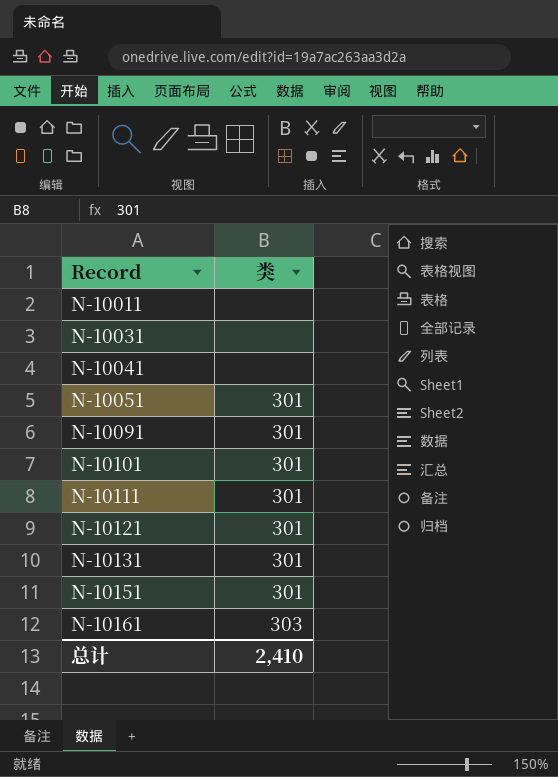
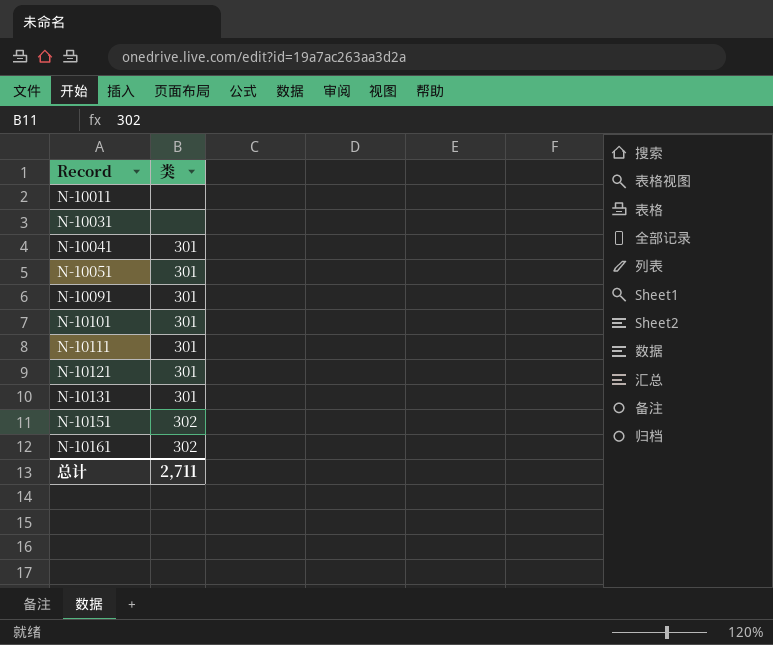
N-10041 | 类: none -> 301
N-10151 | 类: 301 -> 302
N-10161 | 类: 303 -> 302
总计 | 类: 2,410 -> 2,711

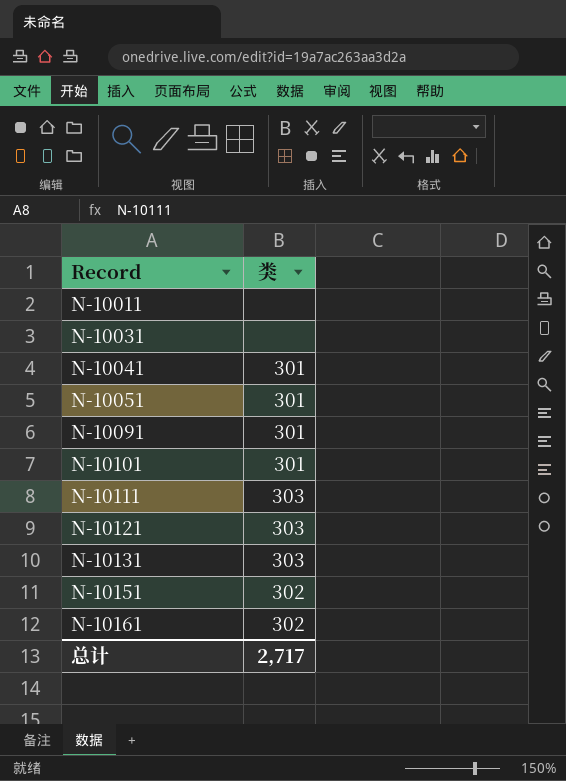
N-10111 | 类: 301 -> 303
N-10121 | 类: 301 -> 303
N-10131 | 类: 301 -> 303
总计 | 类: 2,711 -> 2,717

